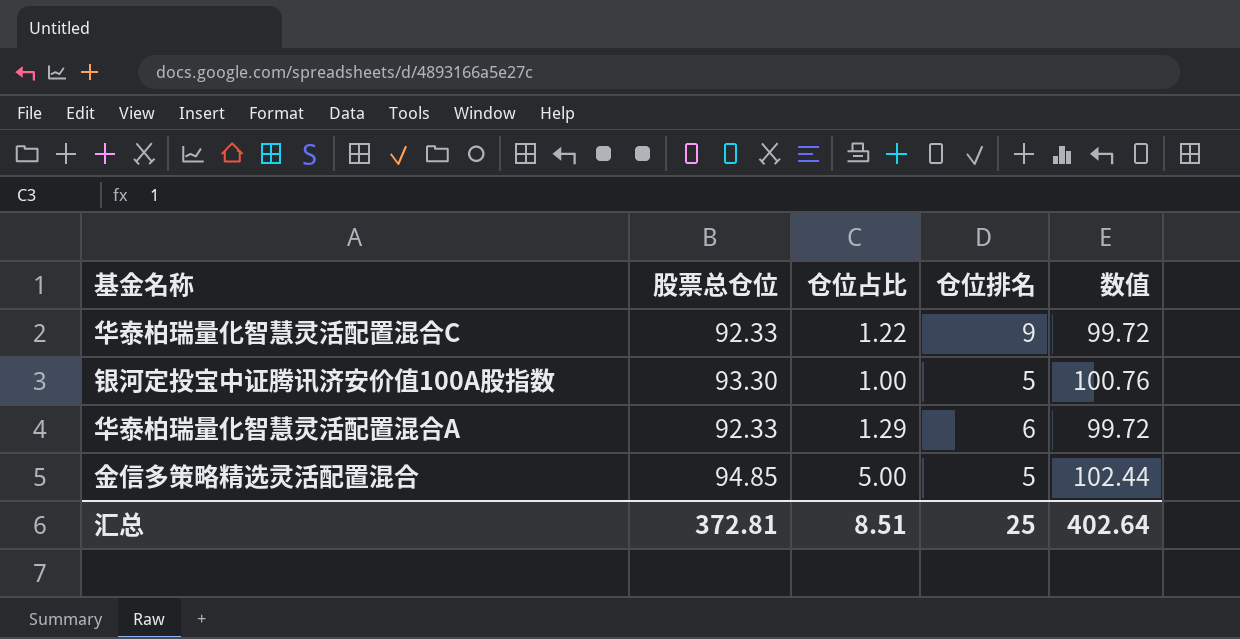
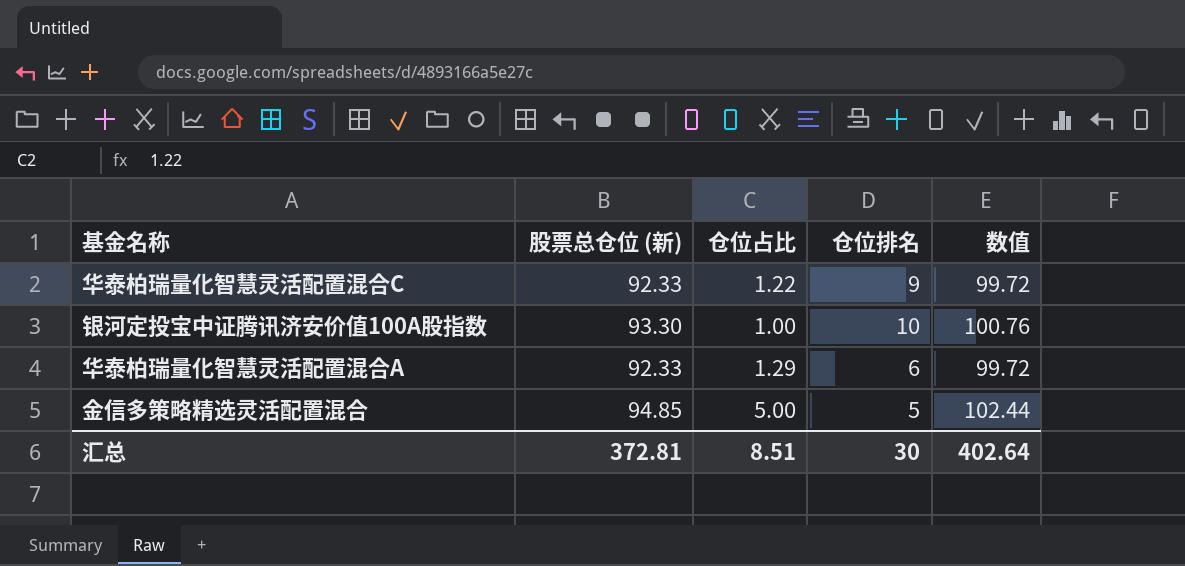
column name: 股票总仓位 -> 股票总仓位 (新)
银河定投宝中证腾讯济安价值100A股指数 | 仓位排名: 5 -> 10
汇总 | 仓位排名: 25 -> 30

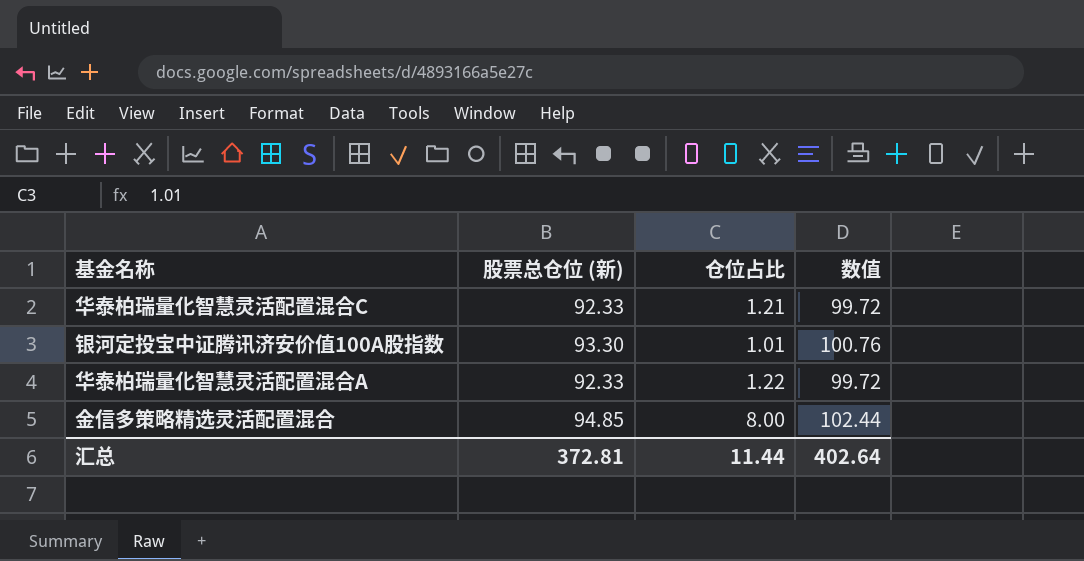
column 仓位排名 | position: 4 -> none
华泰柏瑞量化智慧灵活配置混合C | 仓位占比: 1.22 -> 1.21
银河定投宝中证腾讯济安价值100A股指数 | 仓位占比: 1.00 -> 1.01
华泰柏瑞量化智慧灵活配置混合A | 仓位占比: 1.29 -> 1.22
金信多策略精选灵活配置混合 | 仓位占比: 5.00 -> 8.00
汇总 | 仓位占比: 8.51 -> 11.44

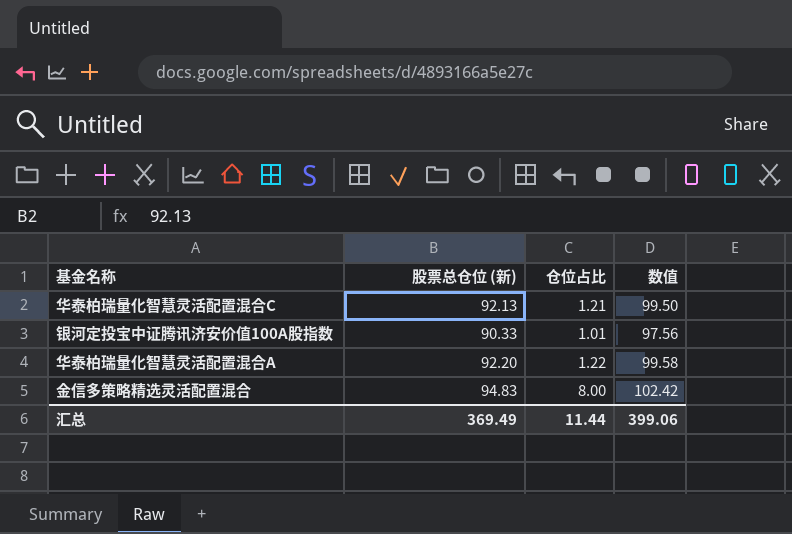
华泰柏瑞量化智慧灵活配置混合C | 股票总仓位 (新): 92.33 -> 92.13
华泰柏瑞量化智慧灵活配置混合C | 数值: 99.72 -> 99.50
银河定投宝中证腾讯济安价值100A股指数 | 股票总仓位 (新): 93.30 -> 90.33
银河定投宝中证腾讯济安价值100A股指数 | 数值: 100.76 -> 97.56
华泰柏瑞量化智慧灵活配置混合A | 股票总仓位 (新): 92.33 -> 92.20
华泰柏瑞量化智慧灵活配置混合A | 数值: 99.72 -> 99.58
金信多策略精选灵活配置混合 | 股票总仓位 (新): 94.85 -> 94.83
金信多策略精选灵活配置混合 | 数值: 102.44 -> 102.42
汇总 | 股票总仓位 (新): 372.81 -> 369.49
汇总 | 数值: 402.64 -> 399.06

